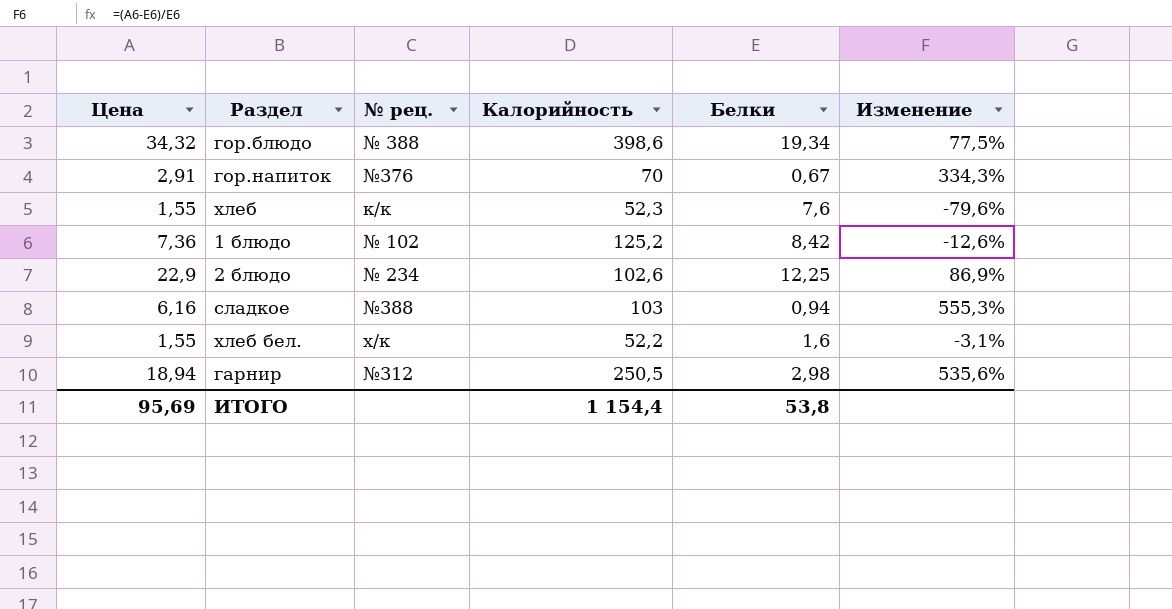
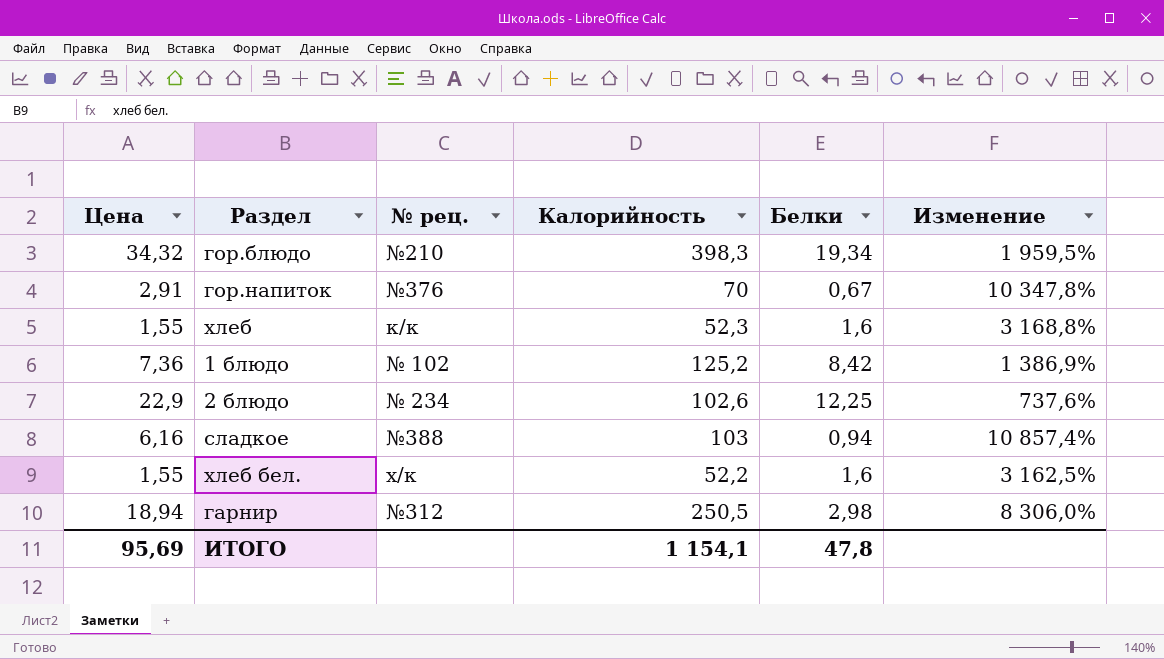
column Изменение | formula: ([Цена] - [Белки]) / [Белки] -> ([Калорийность] - [Белки]) / [Белки]
гор.блюдо | № рец.: № 388 -> №210
гор.блюдо | Калорийность: 398,6 -> 398,3
хлеб | Белки: 7,6 -> 1,6
ИТОГО | Калорийность: 1 154,4 -> 1 154,1
ИТОГО | Белки: 53,8 -> 47,8

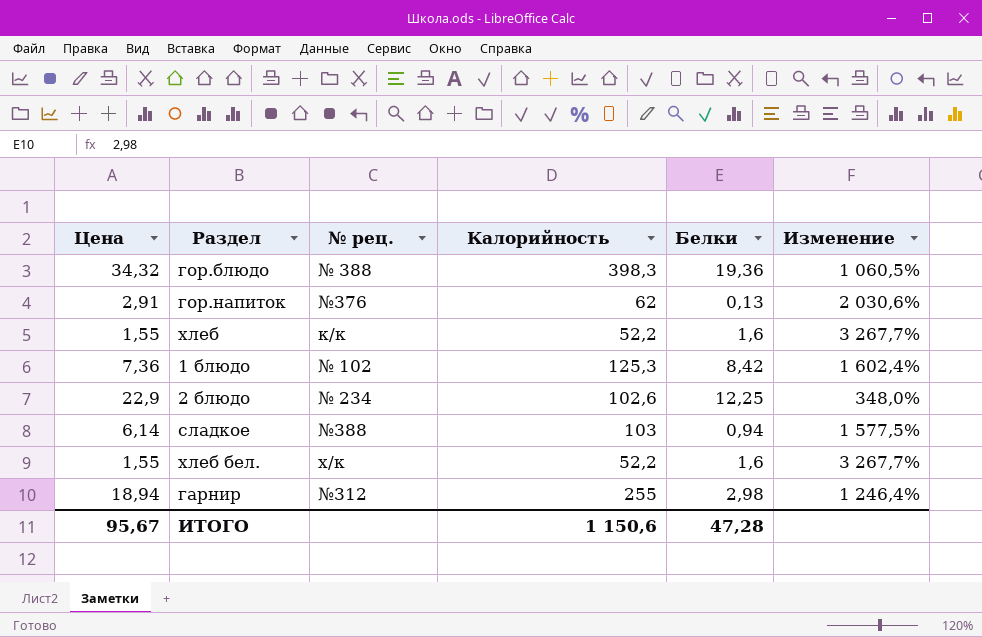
column Изменение | formula: ([Калорийность] - [Белки]) / [Белки] -> ([Калорийность] - [Цена]) / [Цена]
гор.блюдо | № рец.: №210 -> № 388
гор.блюдо | Белки: 19,34 -> 19,36
гор.напиток | Калорийность: 70 -> 62
гор.напиток | Белки: 0,67 -> 0,13
хлеб | Калорийность: 52,3 -> 52,2
1 блюдо | Калорийность: 125,2 -> 125,3
сладкое | Цена: 6,16 -> 6,14
гарнир | Калорийность: 250,5 -> 255
ИТОГО | Цена: 95,69 -> 95,67
ИТОГО | Калорийность: 1 154,1 -> 1 150,6
ИТОГО | Белки: 47,8 -> 47,28

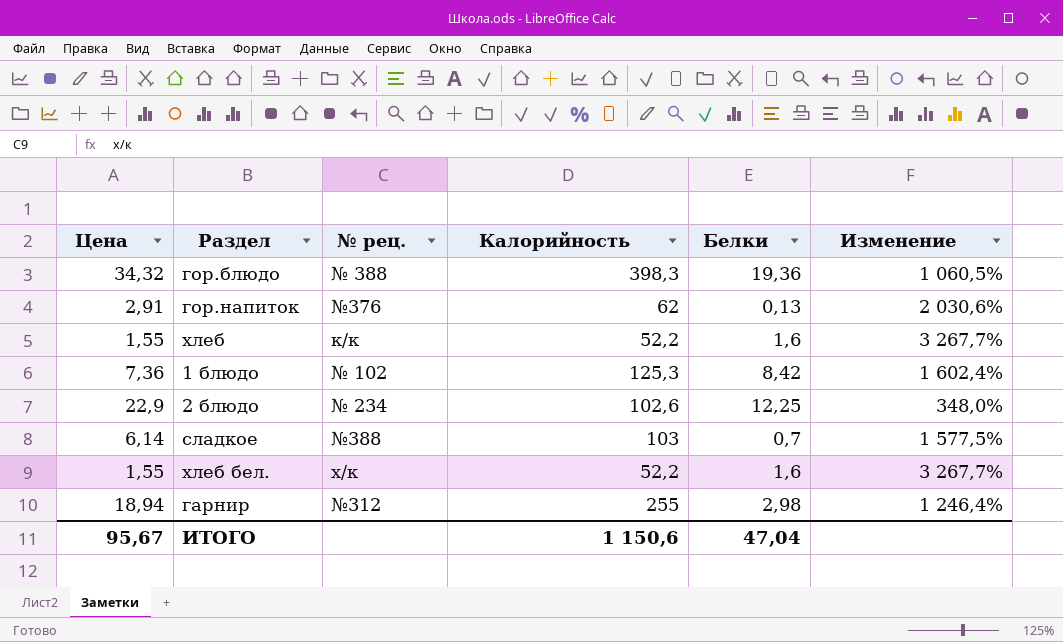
сладкое | Белки: 0,94 -> 0,7
ИТОГО | Белки: 47,28 -> 47,04

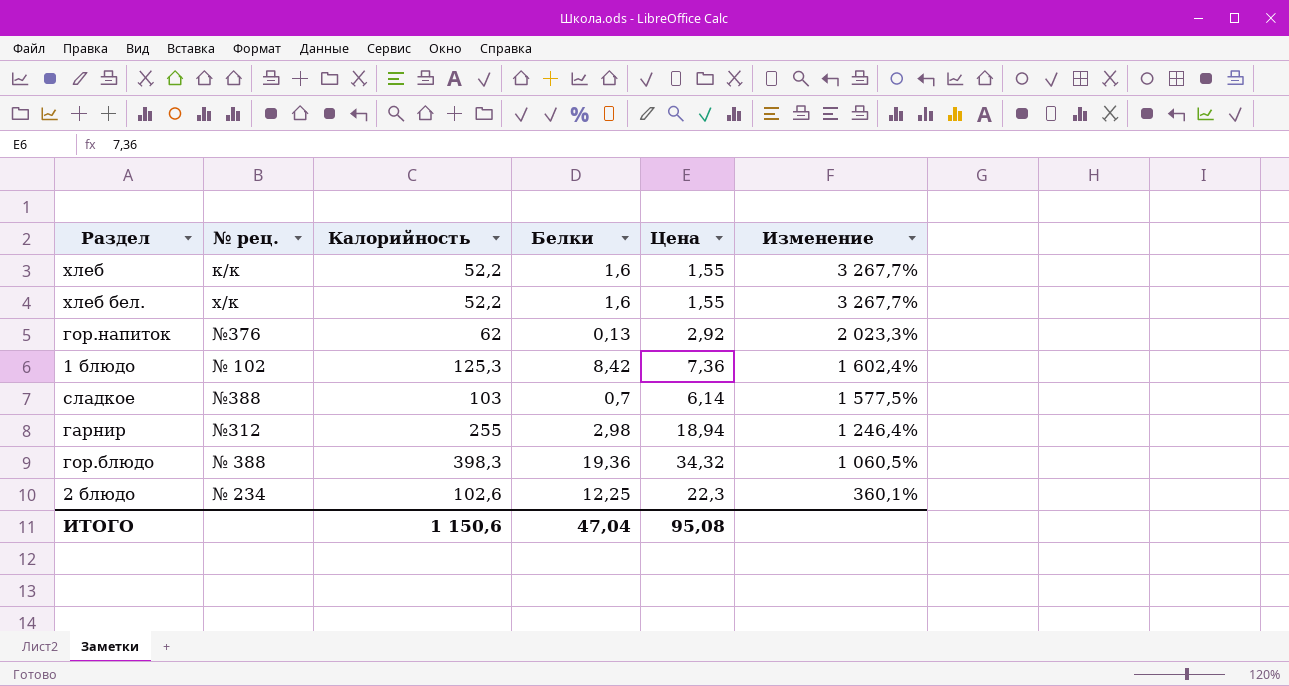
row order: none -> Изменение descending
column Цена | position: 1 -> 5
гор.напиток | Цена: 2,91 -> 2,92
гор.напиток | Изменение: 2 030,6% -> 2 023,3%
2 блюдо | Цена: 22,9 -> 22,3
2 блюдо | Изменение: 348,0% -> 360,1%
ИТОГО | Цена: 95,67 -> 95,08

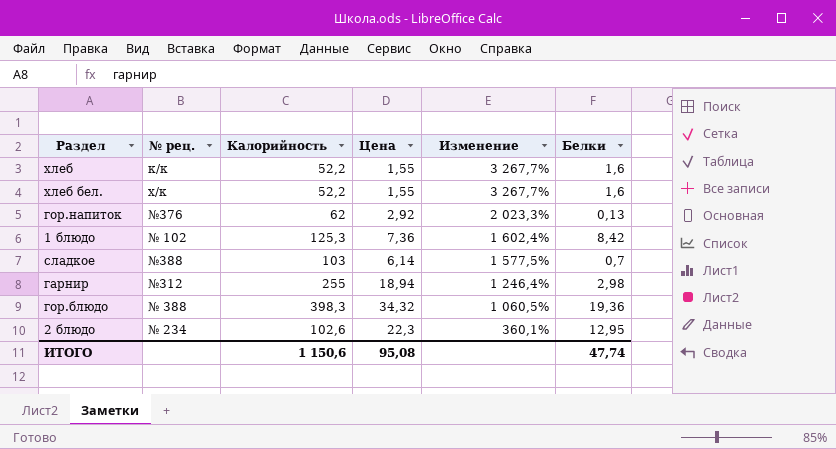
column Белки | position: 4 -> 6
2 блюдо | Белки: 12,25 -> 12,95
ИТОГО | Белки: 47,04 -> 47,74

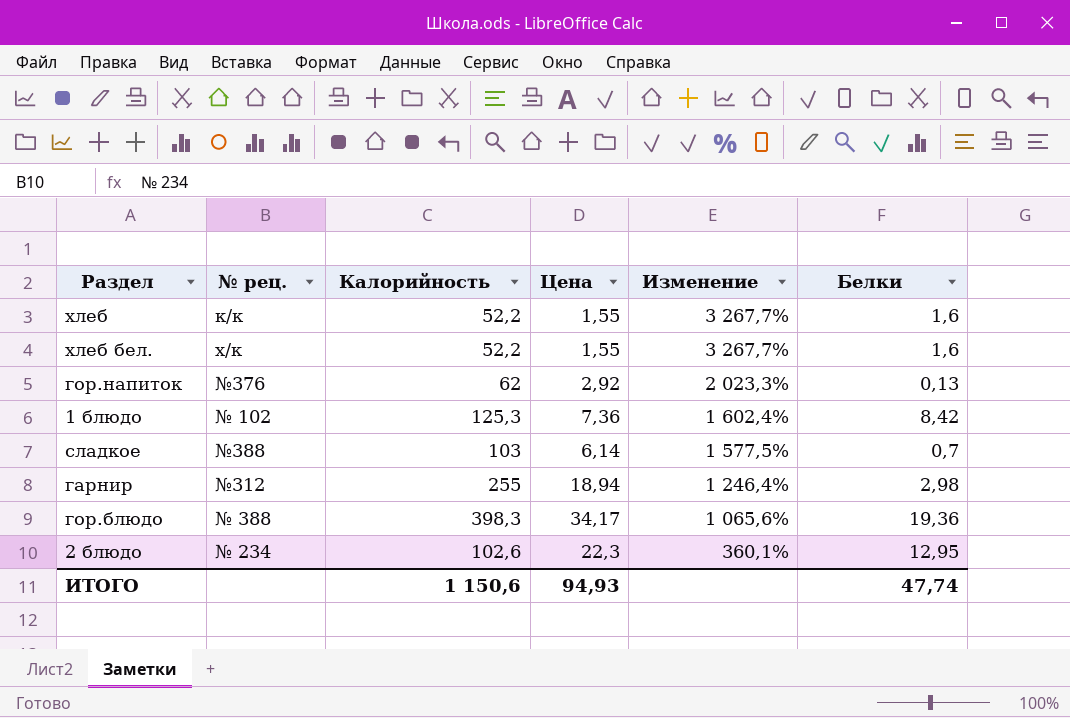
гор.блюдо | Цена: 34,32 -> 34,17
гор.блюдо | Изменение: 1 060,5% -> 1 065,6%
ИТОГО | Цена: 95,08 -> 94,93

